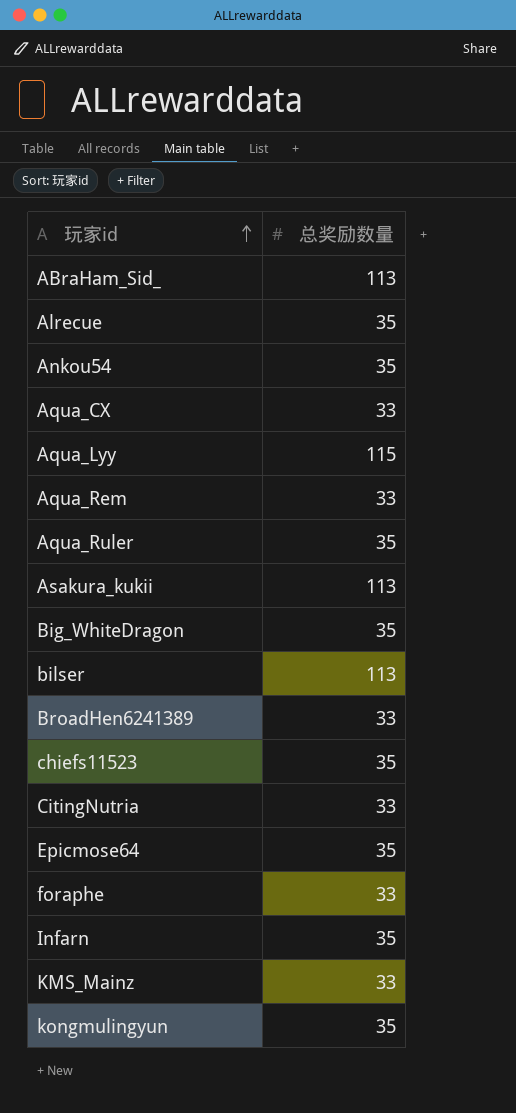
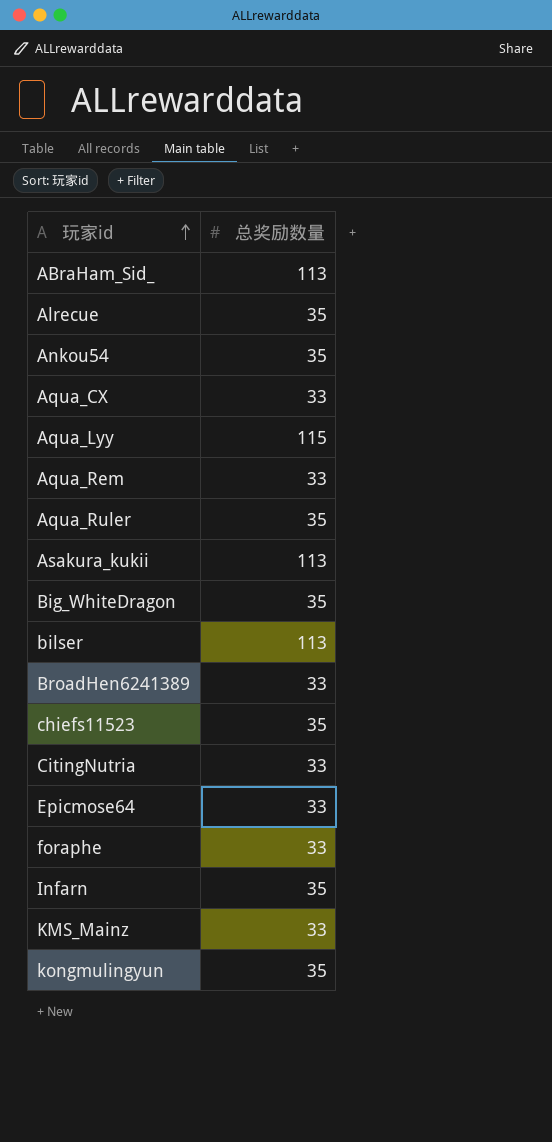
Epicmose64 | 总奖励数量: 35 -> 33

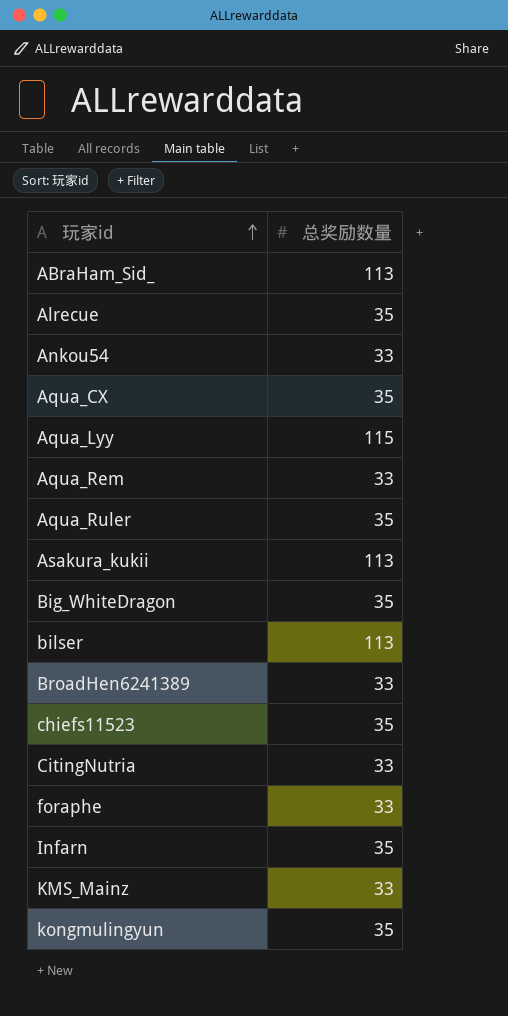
row Epicmose64: 33 -> none
Ankou54 | 总奖励数量: 35 -> 33
Aqua_CX | 总奖励数量: 33 -> 35

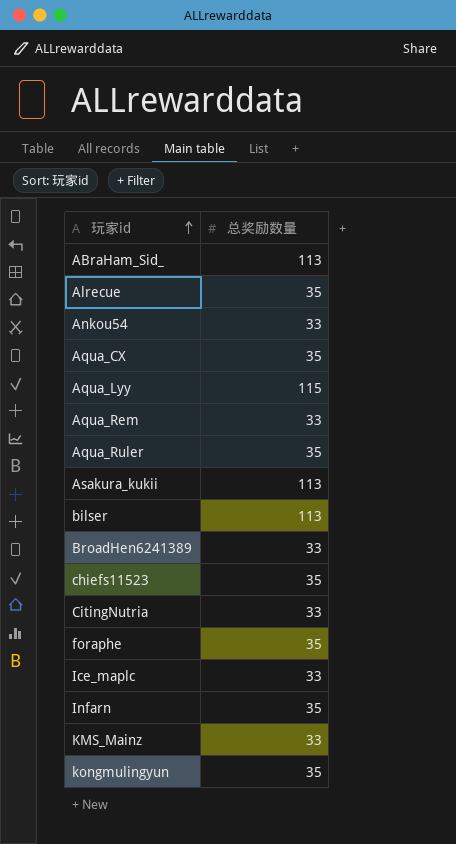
row Big_WhiteDragon: 35 -> none
foraphe | 总奖励数量: 33 -> 35
row Ice_maplc: none -> 33

